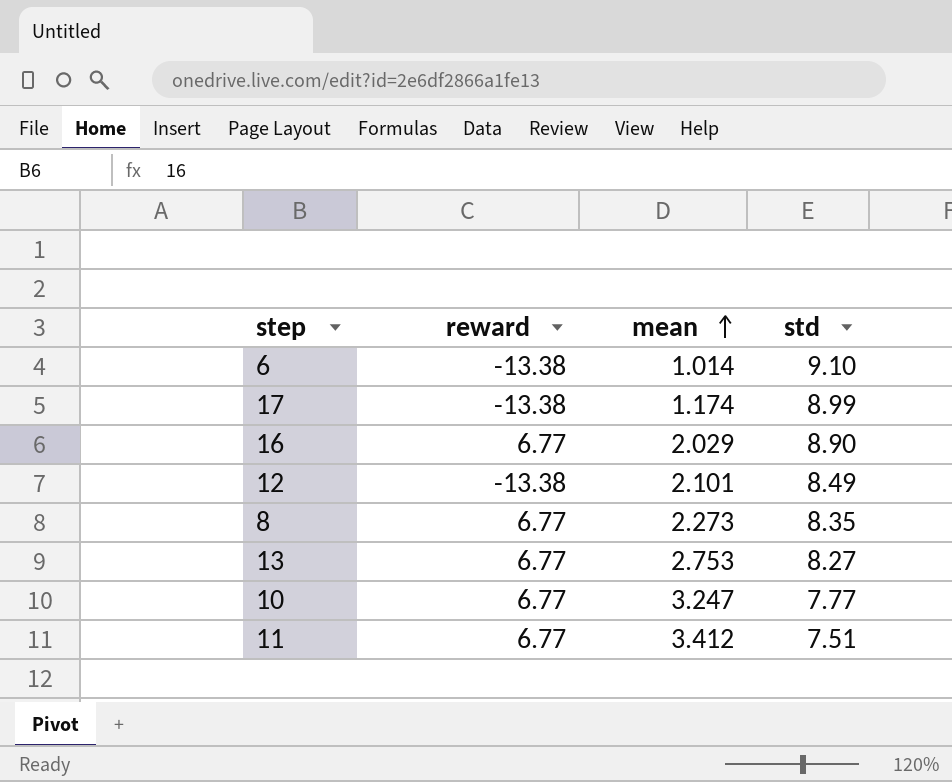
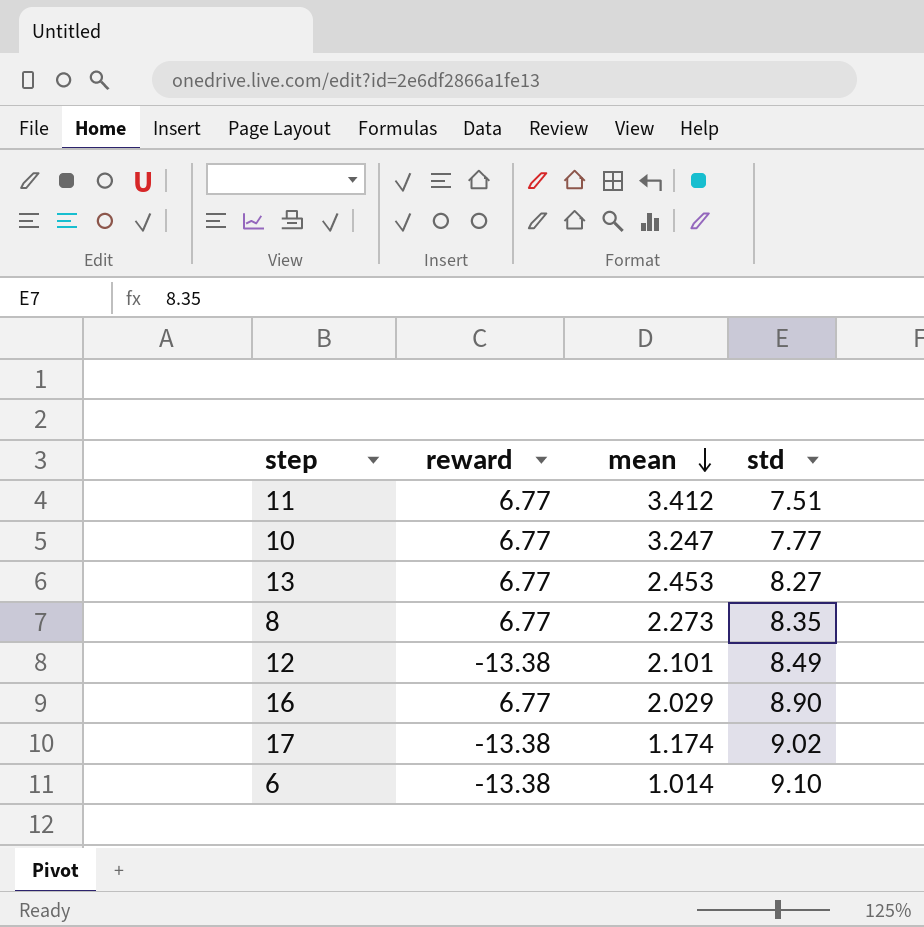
row order: mean ascending -> mean descending
13 | mean: 2.753 -> 2.453
17 | std: 8.99 -> 9.02

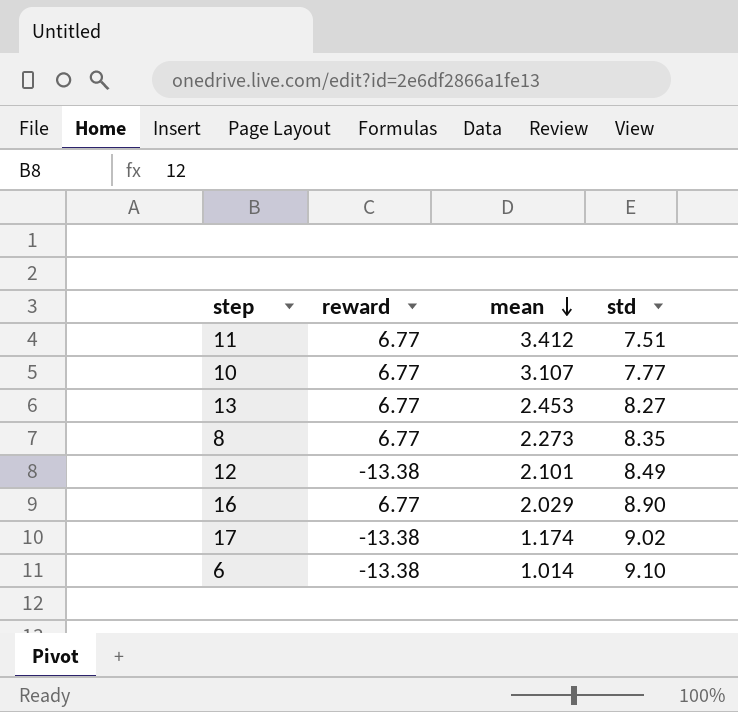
10 | mean: 3.247 -> 3.107

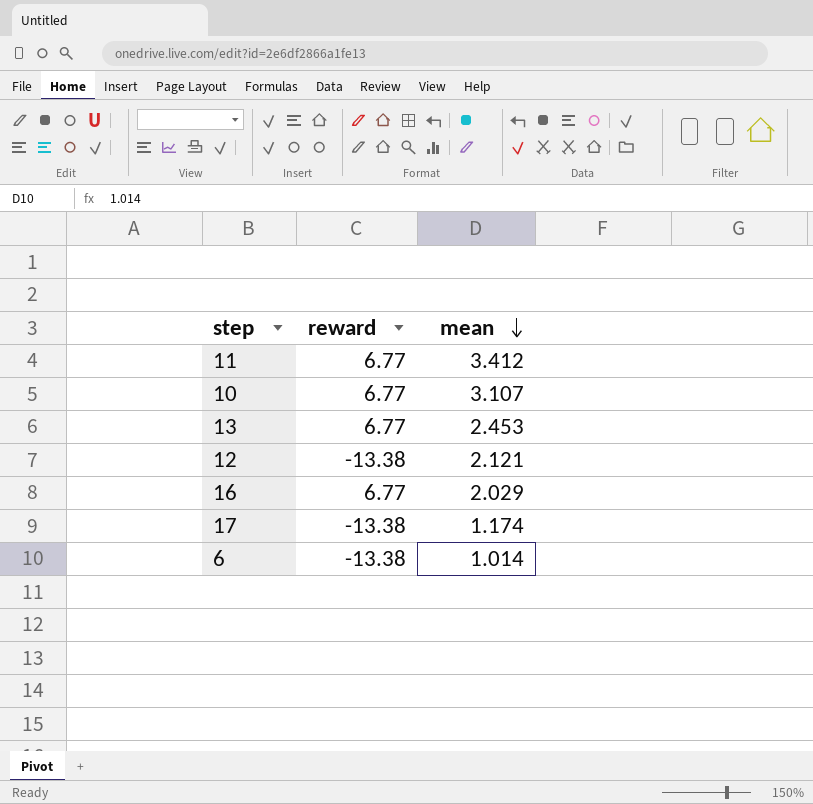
column std | position: 4 -> none
row 8: 6.77 | 2.273 | 8.35 -> none
12 | mean: 2.101 -> 2.121

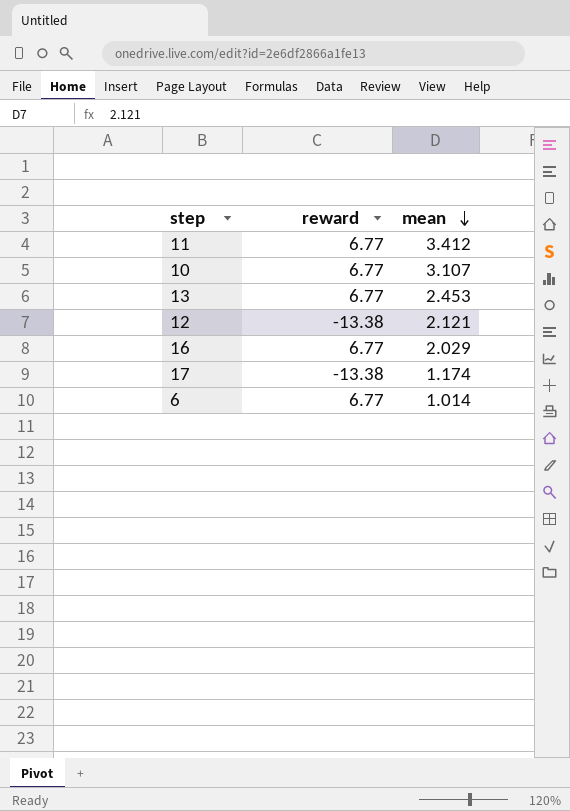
6 | reward: -13.38 -> 6.77

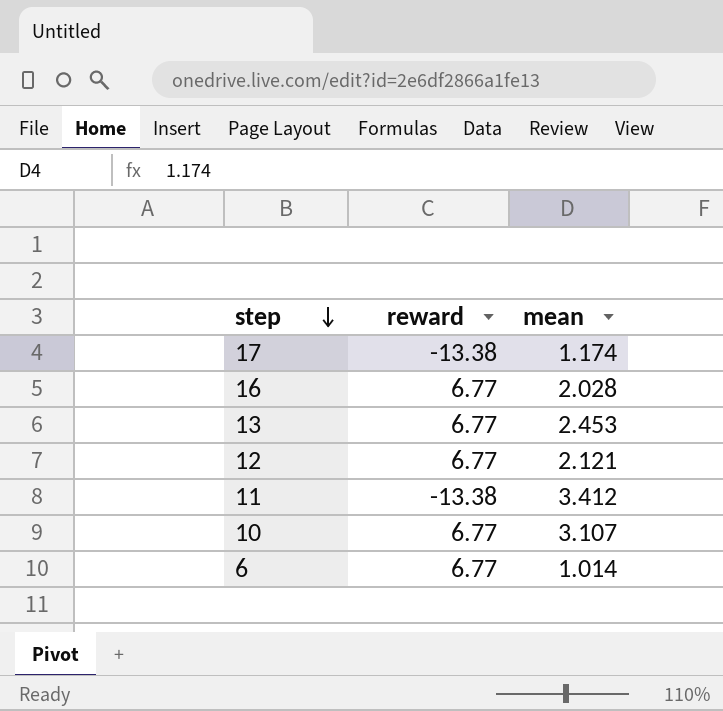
row order: mean descending -> step descending
16 | mean: 2.029 -> 2.028
12 | reward: -13.38 -> 6.77
11 | reward: 6.77 -> -13.38

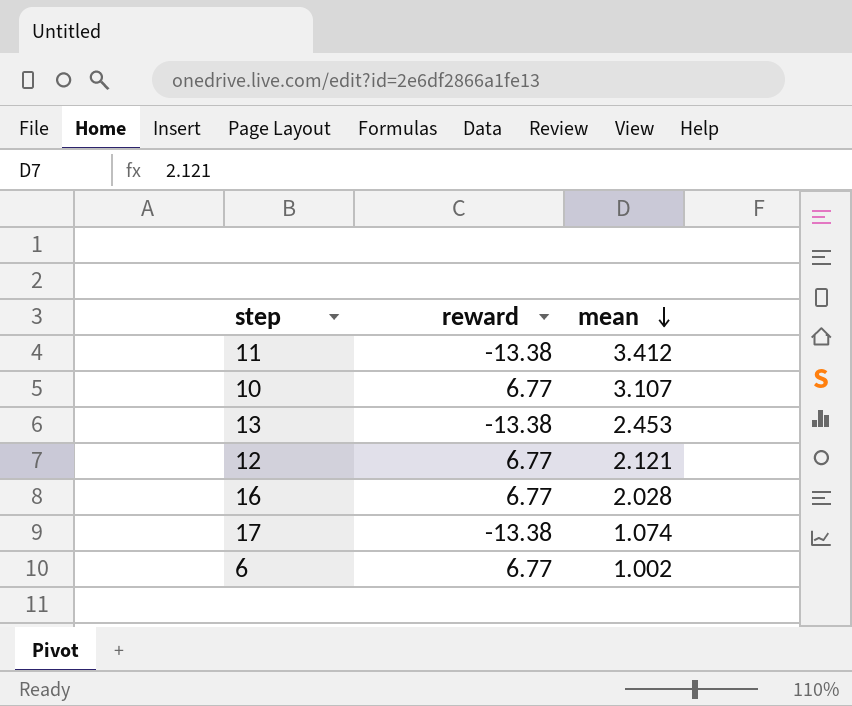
row order: step descending -> mean descending
13 | reward: 6.77 -> -13.38
17 | mean: 1.174 -> 1.074
6 | mean: 1.014 -> 1.002

